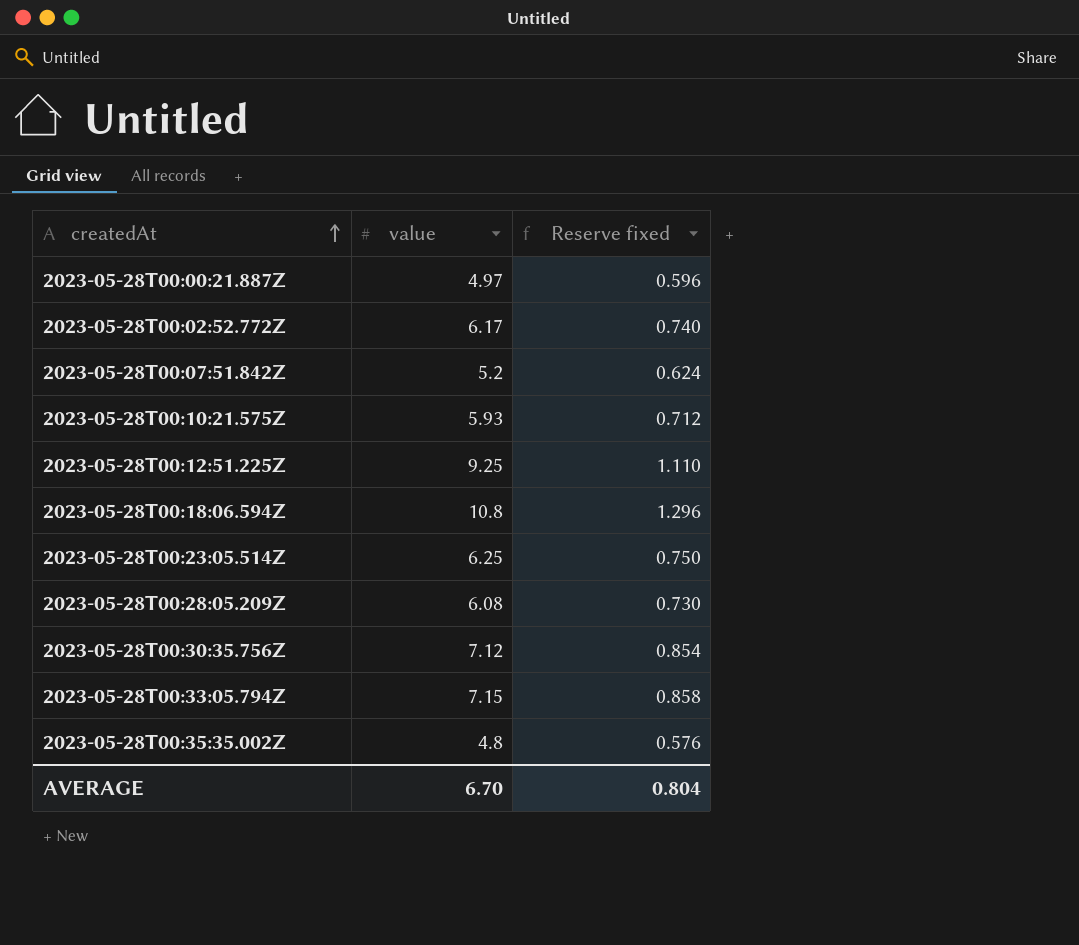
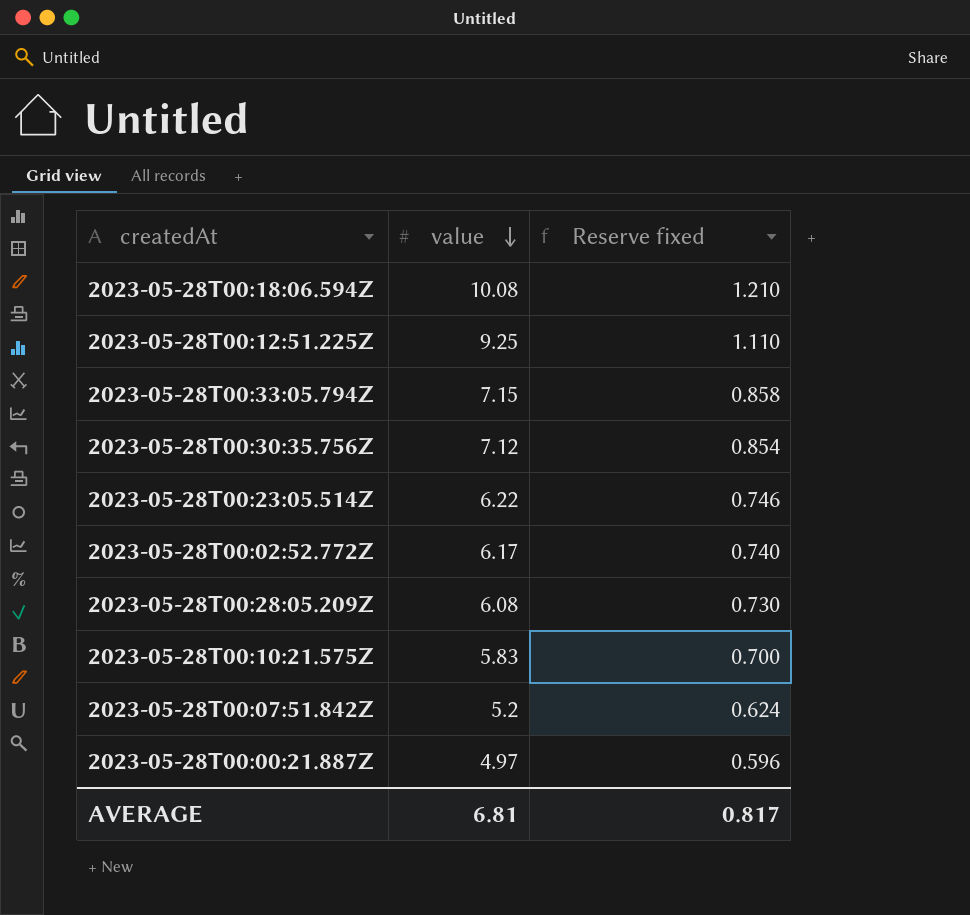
row order: createdAt ascending -> value descending
row 2023-05-28T00:35:35.002Z: 4.8 | 0.576 -> none
2023-05-28T00:18:06.594Z | value: 10.8 -> 10.08
2023-05-28T00:18:06.594Z | Reserve fixed: 1.296 -> 1.210
2023-05-28T00:23:05.514Z | value: 6.25 -> 6.22
2023-05-28T00:23:05.514Z | Reserve fixed: 0.750 -> 0.746
2023-05-28T00:10:21.575Z | value: 5.93 -> 5.83
2023-05-28T00:10:21.575Z | Reserve fixed: 0.712 -> 0.700
AVERAGE | value: 6.70 -> 6.81
AVERAGE | Reserve fixed: 0.804 -> 0.817

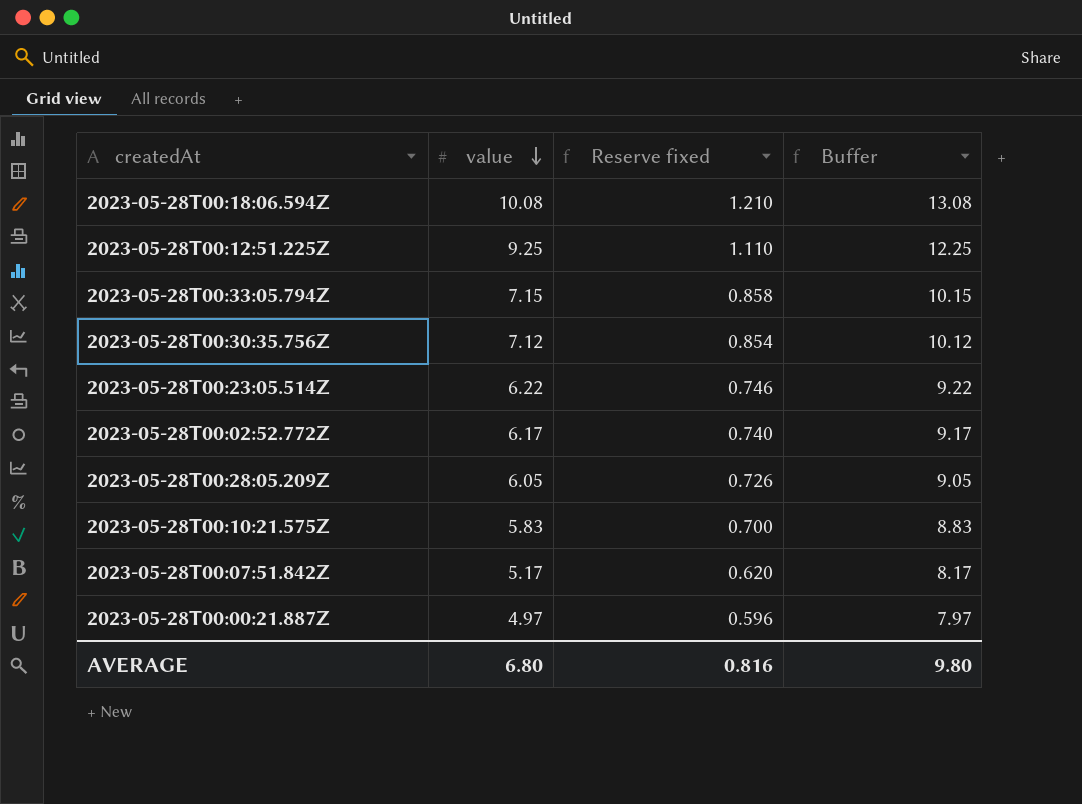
column Buffer | formula: none -> [value] + 3
2023-05-28T00:28:05.209Z | value: 6.08 -> 6.05
2023-05-28T00:28:05.209Z | Reserve fixed: 0.730 -> 0.726
2023-05-28T00:07:51.842Z | value: 5.2 -> 5.17
2023-05-28T00:07:51.842Z | Reserve fixed: 0.624 -> 0.620
AVERAGE | value: 6.81 -> 6.80
AVERAGE | Reserve fixed: 0.817 -> 0.816

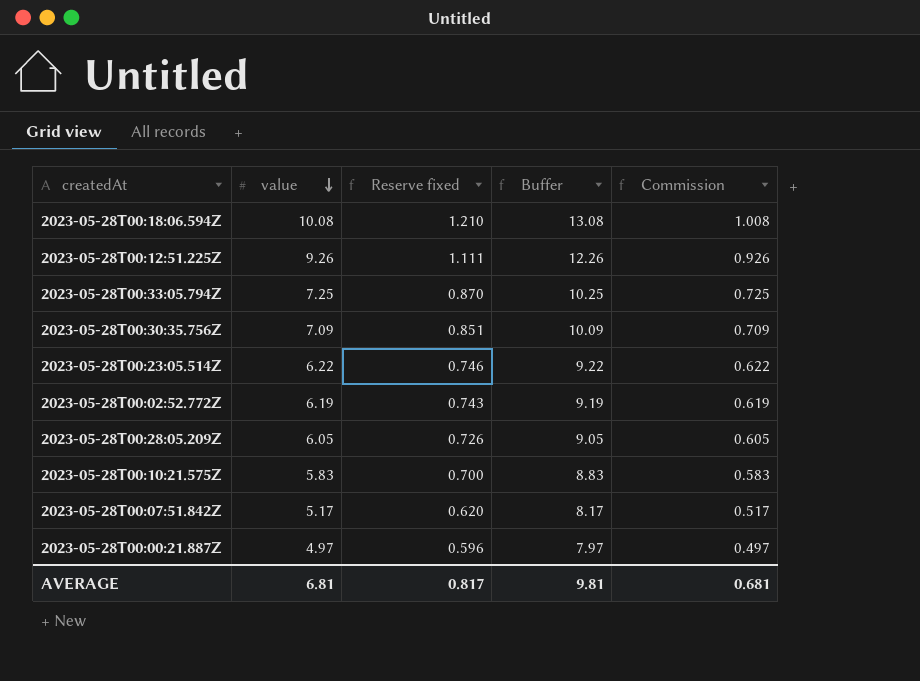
column Commission | formula: none -> [value] * 0.1
2023-05-28T00:12:51.225Z | value: 9.25 -> 9.26
2023-05-28T00:12:51.225Z | Reserve fixed: 1.110 -> 1.111
2023-05-28T00:12:51.225Z | Buffer: 12.25 -> 12.26
2023-05-28T00:33:05.794Z | value: 7.15 -> 7.25
2023-05-28T00:33:05.794Z | Reserve fixed: 0.858 -> 0.870
2023-05-28T00:33:05.794Z | Buffer: 10.15 -> 10.25
2023-05-28T00:30:35.756Z | value: 7.12 -> 7.09
2023-05-28T00:30:35.756Z | Reserve fixed: 0.854 -> 0.851
2023-05-28T00:30:35.756Z | Buffer: 10.12 -> 10.09
2023-05-28T00:02:52.772Z | value: 6.17 -> 6.19
2023-05-28T00:02:52.772Z | Reserve fixed: 0.740 -> 0.743
2023-05-28T00:02:52.772Z | Buffer: 9.17 -> 9.19
AVERAGE | value: 6.80 -> 6.81
AVERAGE | Reserve fixed: 0.816 -> 0.817
AVERAGE | Buffer: 9.80 -> 9.81

